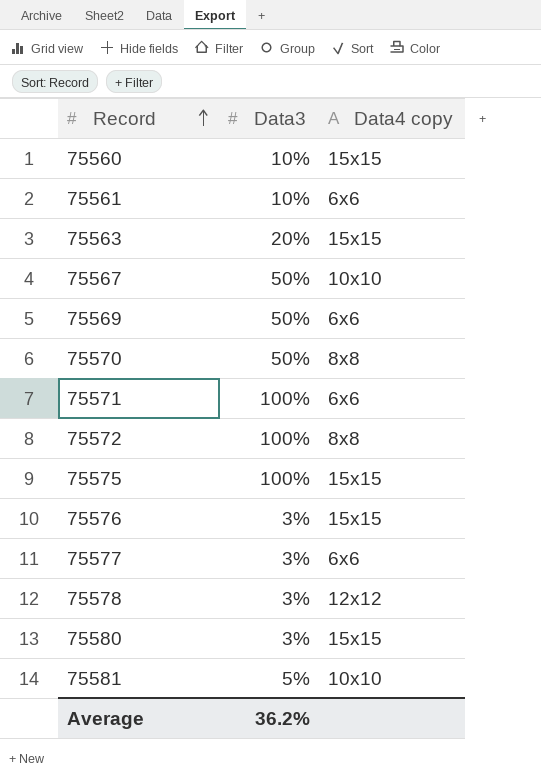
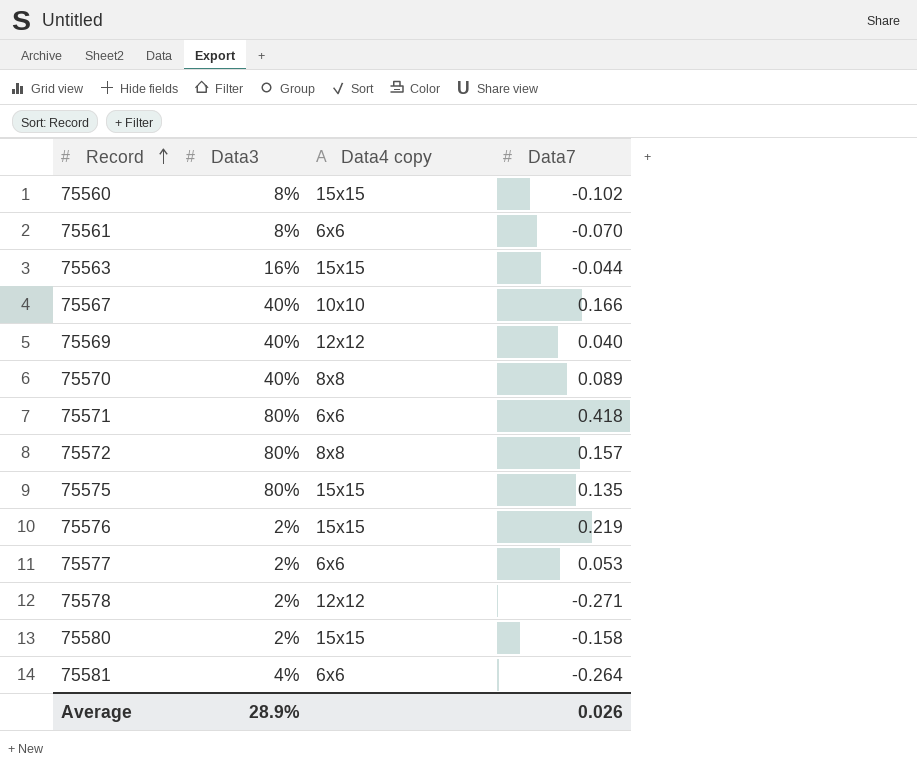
column Data7 | position: none -> 4
75560 | Data3: 10% -> 8%
75561 | Data3: 10% -> 8%
75563 | Data3: 20% -> 16%
75567 | Data3: 50% -> 40%
75569 | Data3: 50% -> 40%
75569 | Data4 copy: 6x6 -> 12x12
75570 | Data3: 50% -> 40%
75571 | Data3: 100% -> 80%
75572 | Data3: 100% -> 80%
75575 | Data3: 100% -> 80%
75576 | Data3: 3% -> 2%
75577 | Data3: 3% -> 2%
75578 | Data3: 3% -> 2%
75580 | Data3: 3% -> 2%
75581 | Data3: 5% -> 4%
75581 | Data4 copy: 10x10 -> 6x6
Average | Data3: 36.2% -> 28.9%

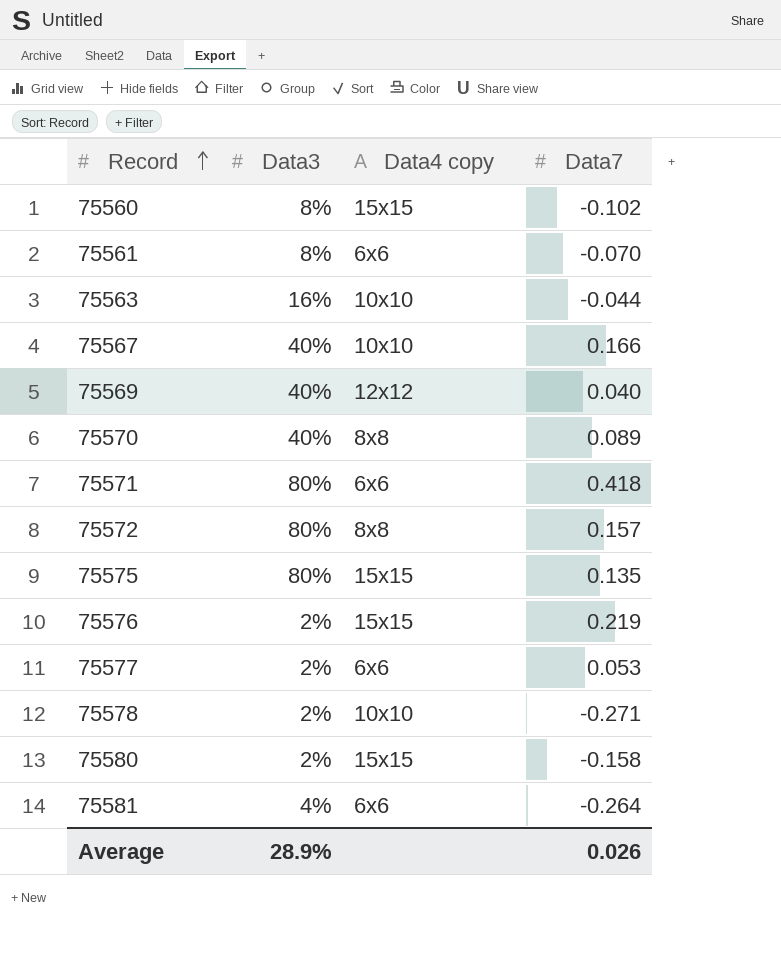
75563 | Data4 copy: 15x15 -> 10x10
75578 | Data4 copy: 12x12 -> 10x10

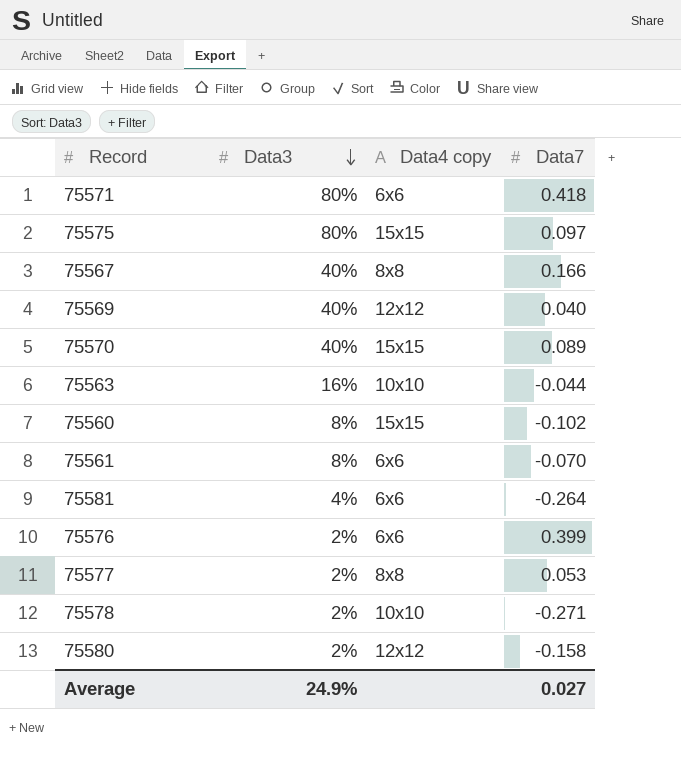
row order: Record ascending -> Data3 descending
row 75572: 80% | 8x8 | 0.157 -> none
75575 | Data7: 0.135 -> 0.097
75567 | Data4 copy: 10x10 -> 8x8
75570 | Data4 copy: 8x8 -> 15x15
75576 | Data4 copy: 15x15 -> 6x6
75576 | Data7: 0.219 -> 0.399
75577 | Data4 copy: 6x6 -> 8x8
75580 | Data4 copy: 15x15 -> 12x12
Average | Data3: 28.9% -> 24.9%
Average | Data7: 0.026 -> 0.027

